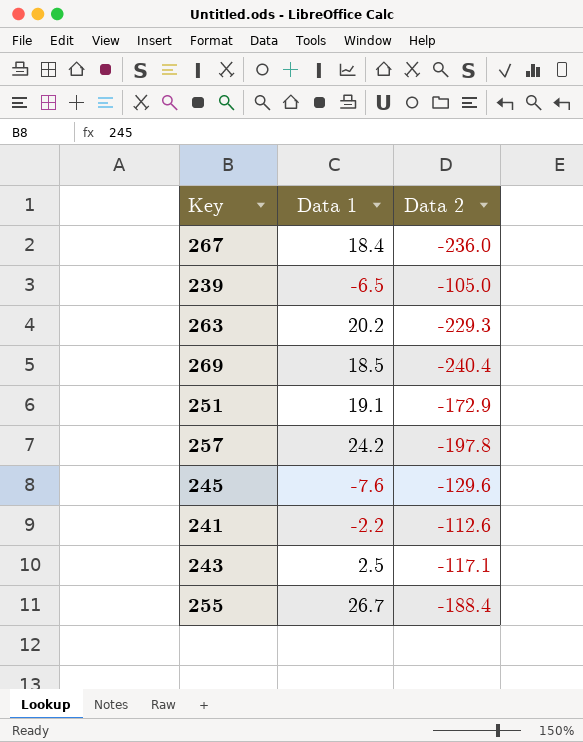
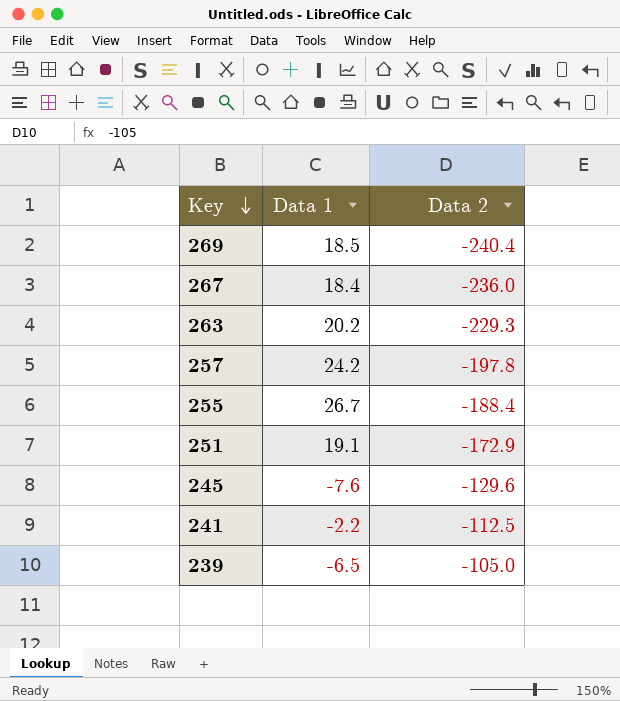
row order: none -> Key descending
row 243: 2.5 | -117.1 -> none
241 | Data 2: -112.6 -> -112.5

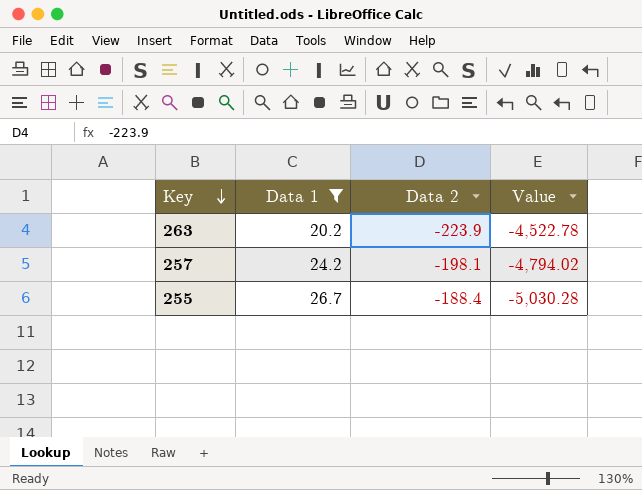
filter: none -> Data 1 >= 20.2
column Value | formula: none -> [Data 1] * [Data 2]
263 | Data 2: -229.3 -> -223.9
257 | Data 2: -197.8 -> -198.1

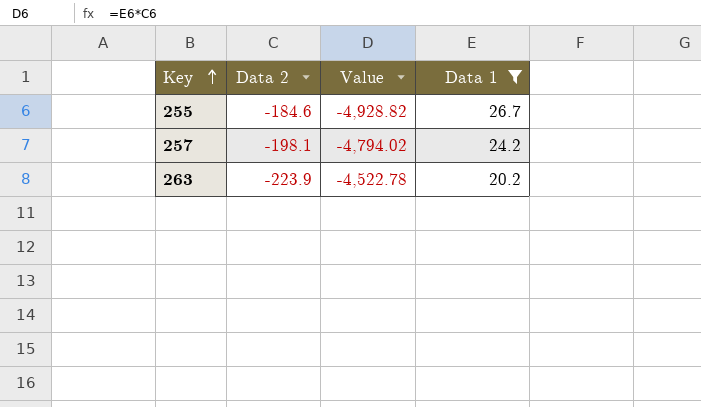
row order: Key descending -> Key ascending
column Data 1 | position: 2 -> 4
255 | Data 2: -188.4 -> -184.6
255 | Value: -5,030.28 -> -4,928.82

